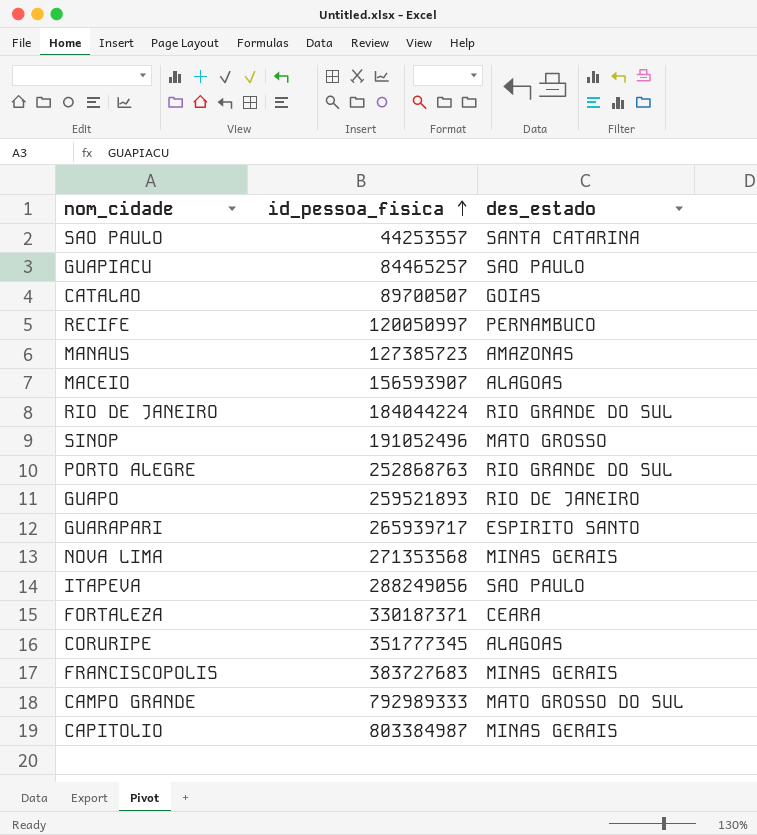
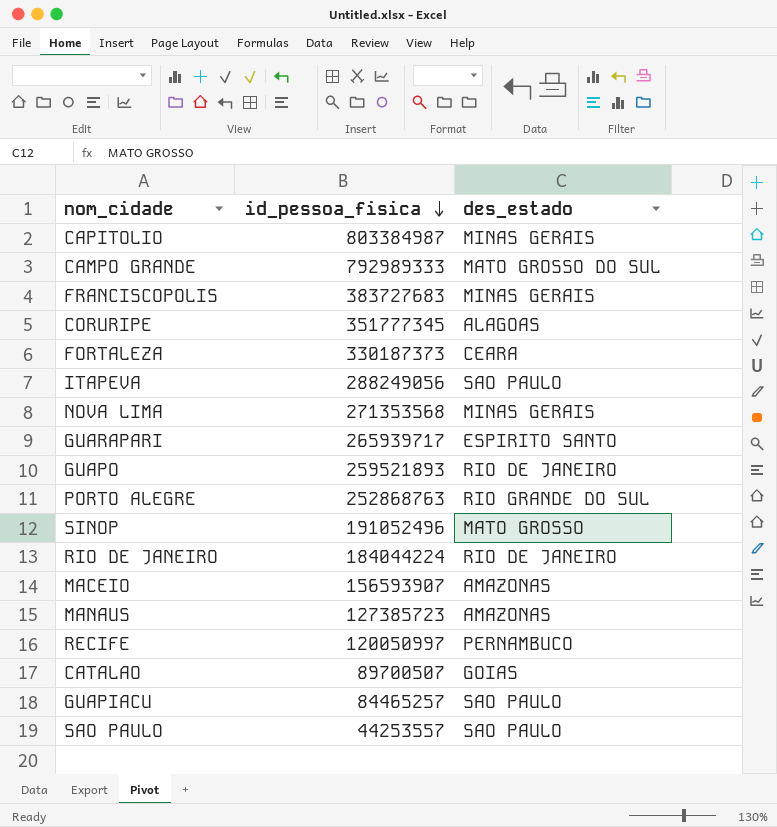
row order: id_pessoa_fisica ascending -> id_pessoa_fisica descending
FORTALEZA | id_pessoa_fisica: 330187371 -> 330187373
RIO DE JANEIRO | des_estado: RIO GRANDE DO SUL -> RIO DE JANEIRO
MACEIO | des_estado: ALAGOAS -> AMAZONAS
SAO PAULO | des_estado: SANTA CATARINA -> SAO PAULO

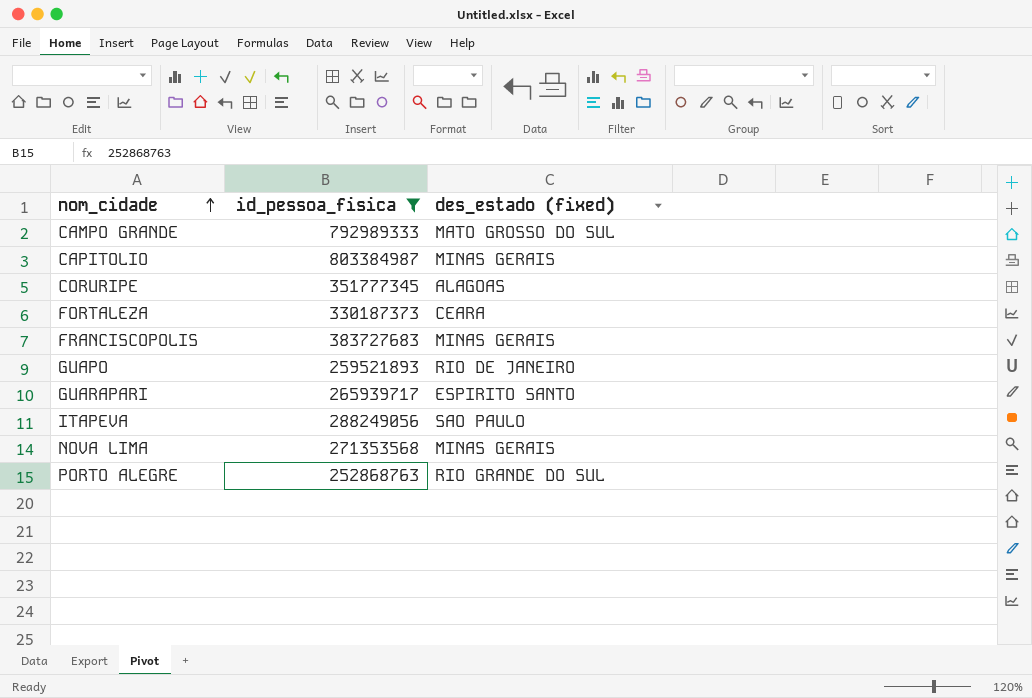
filter: none -> id_pessoa_fisica >= 252868763
row order: id_pessoa_fisica descending -> nom_cidade ascending
column name: des_estado -> des_estado (fixed)

